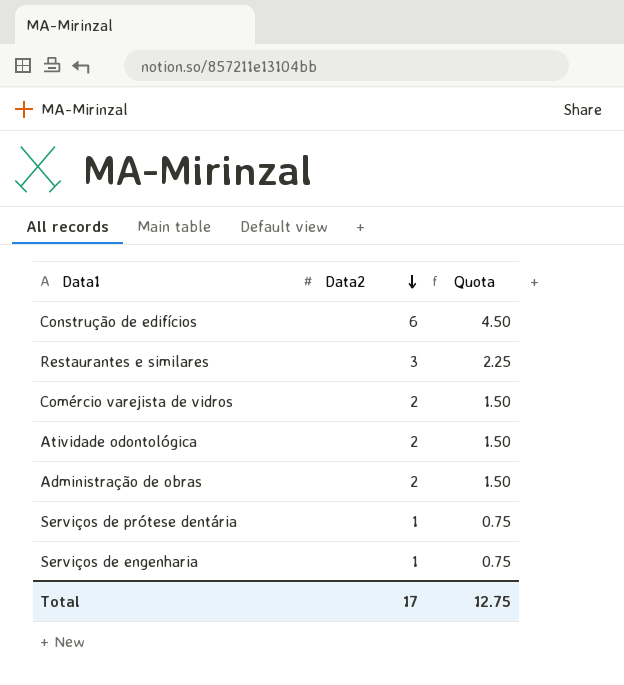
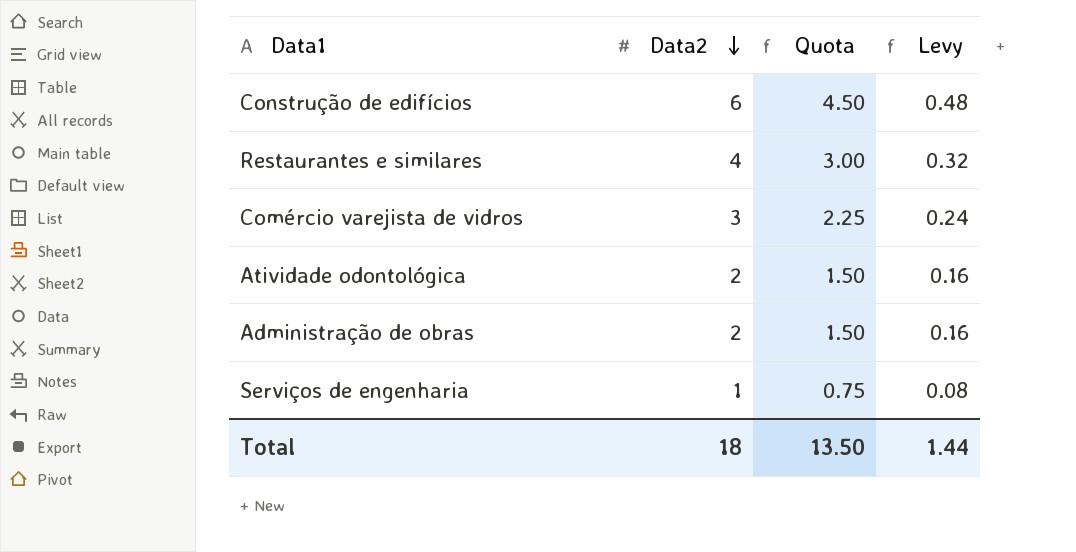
column Levy | formula: none -> [Data2] * 0.08
row Serviços de prótese dentária: 1 | 0.75 -> none
Restaurantes e similares | Data2: 3 -> 4
Restaurantes e similares | Quota: 2.25 -> 3.00
Comércio varejista de vidros | Data2: 2 -> 3
Comércio varejista de vidros | Quota: 1.50 -> 2.25
Total | Data2: 17 -> 18
Total | Quota: 12.75 -> 13.50

